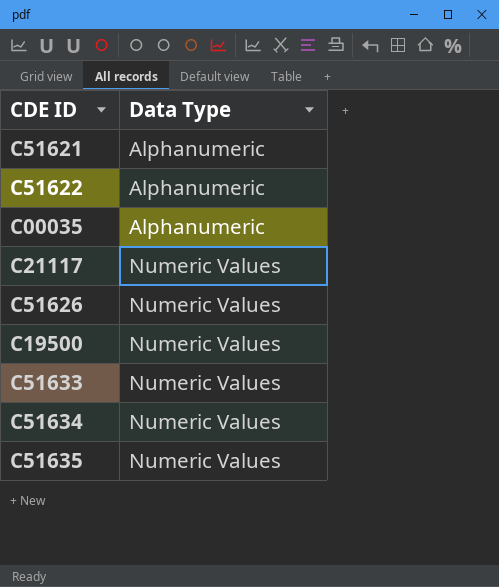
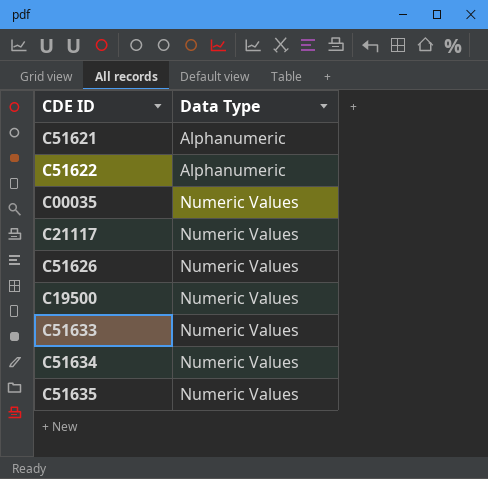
C00035 | Data Type: Alphanumeric -> Numeric Values

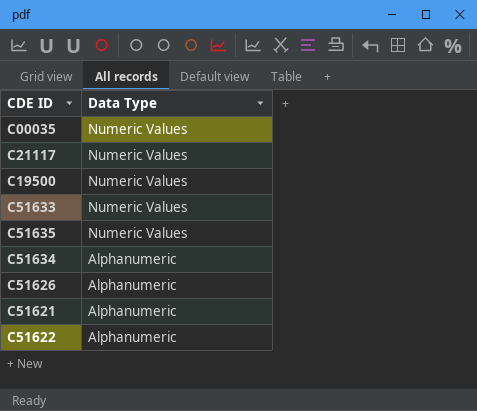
row order: Data Type ascending -> Data Type descending
C51634 | Data Type: Numeric Values -> Alphanumeric
C51626 | Data Type: Numeric Values -> Alphanumeric

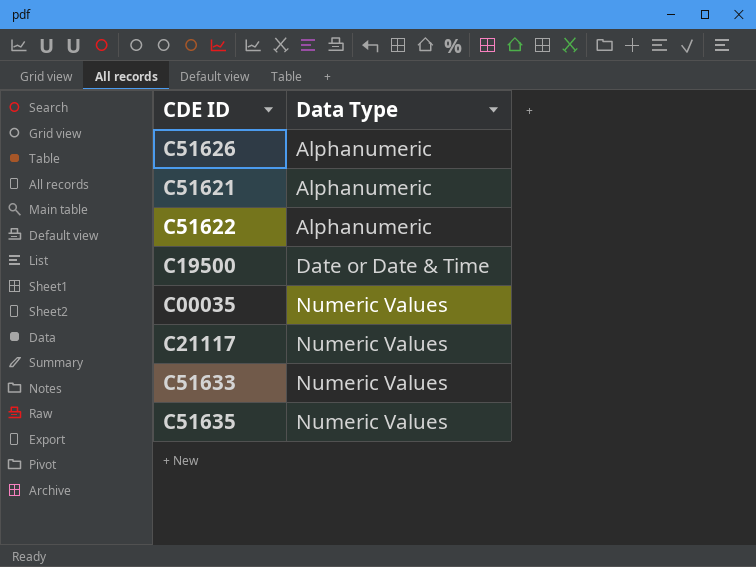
row order: Data Type descending -> Data Type ascending
row C51634: Alphanumeric -> none
C19500 | Data Type: Numeric Values -> Date or Date & Time

